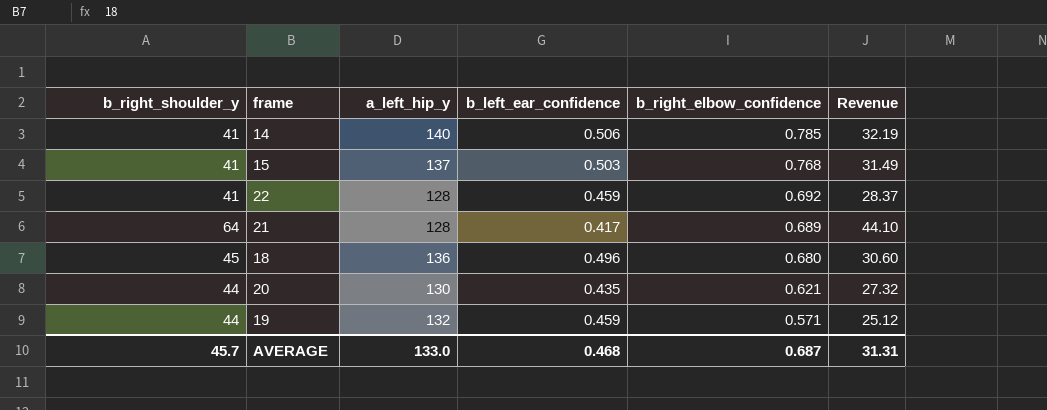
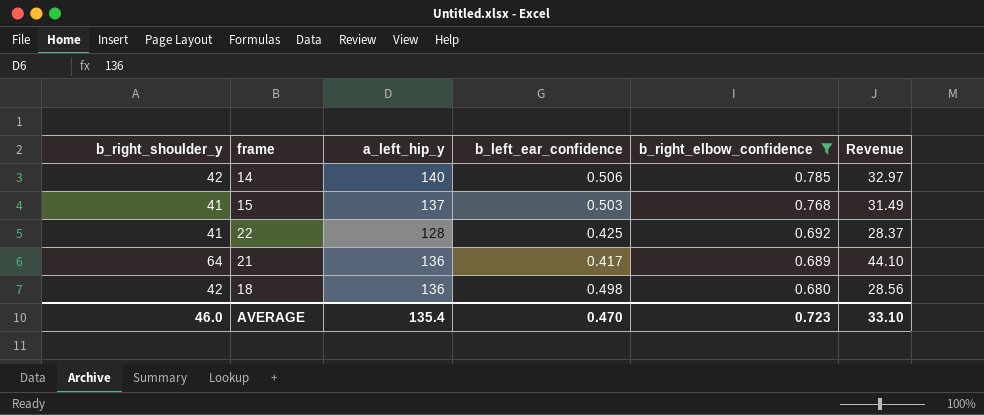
filter: none -> b_right_elbow_confidence >= 0.680
14 | b_right_shoulder_y: 41 -> 42
14 | Revenue: 32.19 -> 32.97
22 | b_left_ear_confidence: 0.459 -> 0.425
21 | a_left_hip_y: 128 -> 136
18 | b_right_shoulder_y: 45 -> 42
18 | b_left_ear_confidence: 0.496 -> 0.498
18 | Revenue: 30.60 -> 28.56
AVERAGE | b_right_shoulder_y: 45.7 -> 46.0
AVERAGE | a_left_hip_y: 133.0 -> 135.4
AVERAGE | b_left_ear_confidence: 0.468 -> 0.470
AVERAGE | b_right_elbow_confidence: 0.687 -> 0.723
AVERAGE | Revenue: 31.31 -> 33.10

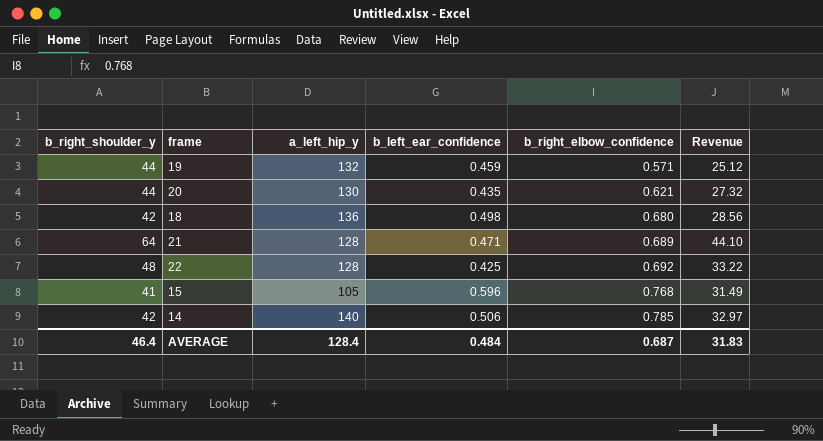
filter: b_right_elbow_confidence >= 0.680 -> none
row order: b_right_elbow_confidence descending -> b_right_elbow_confidence ascending
21 | a_left_hip_y: 136 -> 128
21 | b_left_ear_confidence: 0.417 -> 0.471
22 | b_right_shoulder_y: 41 -> 48
22 | Revenue: 28.37 -> 33.22
15 | a_left_hip_y: 137 -> 105
15 | b_left_ear_confidence: 0.503 -> 0.596
AVERAGE | b_right_shoulder_y: 46.0 -> 46.4
AVERAGE | a_left_hip_y: 135.4 -> 128.4
AVERAGE | b_left_ear_confidence: 0.470 -> 0.484
AVERAGE | b_right_elbow_confidence: 0.723 -> 0.687
AVERAGE | Revenue: 33.10 -> 31.83

